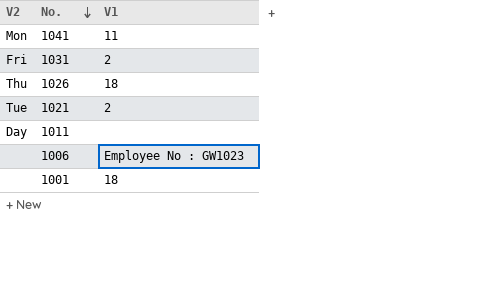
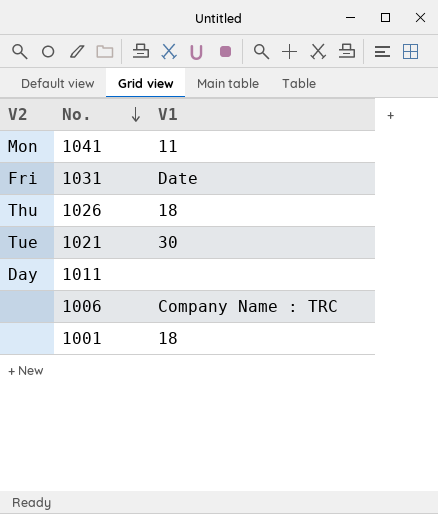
1031 | V1: 2 -> Date
1021 | V1: 2 -> 30
1006 | V1: Employee No : GW1023 -> Company Name : TRC

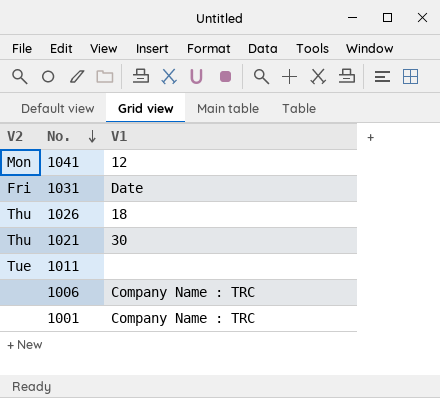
1041 | V1: 11 -> 12
1021 | V2: Tue -> Thu
1011 | V2: Day -> Tue
1001 | V1: 18 -> Company Name : TRC

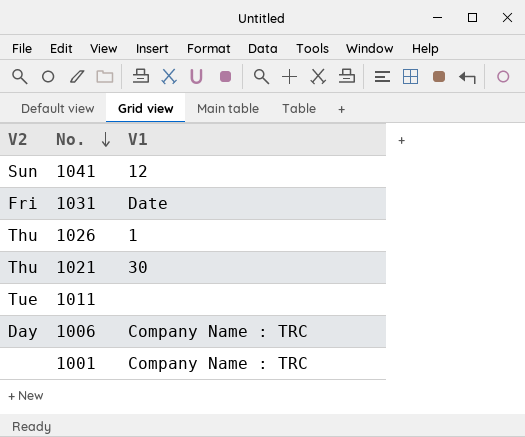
1041 | V2: Mon -> Sun
1026 | V1: 18 -> 1
1006 | V2: none -> Day

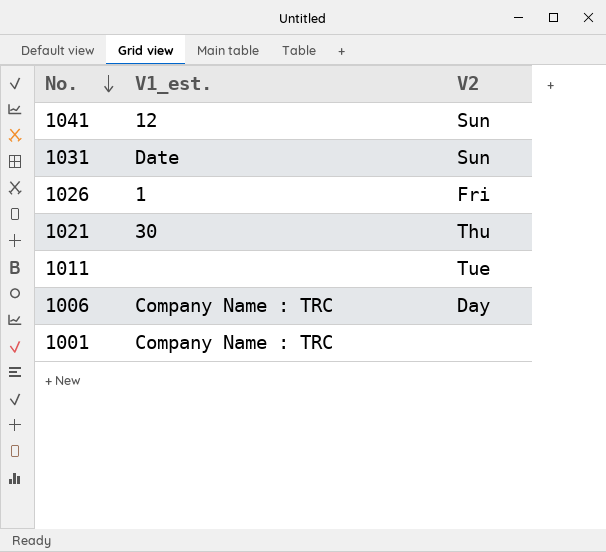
column name: V1 -> V1_est.
column V2 | position: 1 -> 3
1031 | V2: Fri -> Sun
1026 | V2: Thu -> Fri

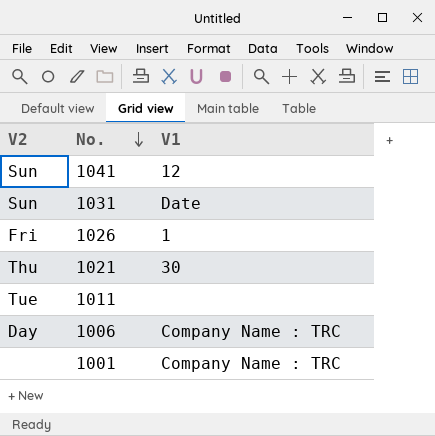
column V2 | position: 3 -> 1
column name: V1_est. -> V1

